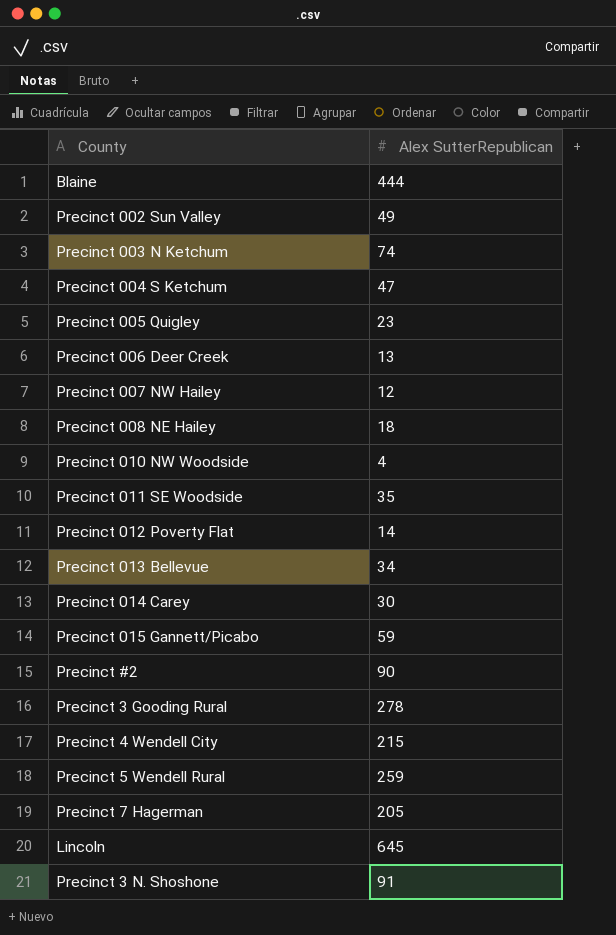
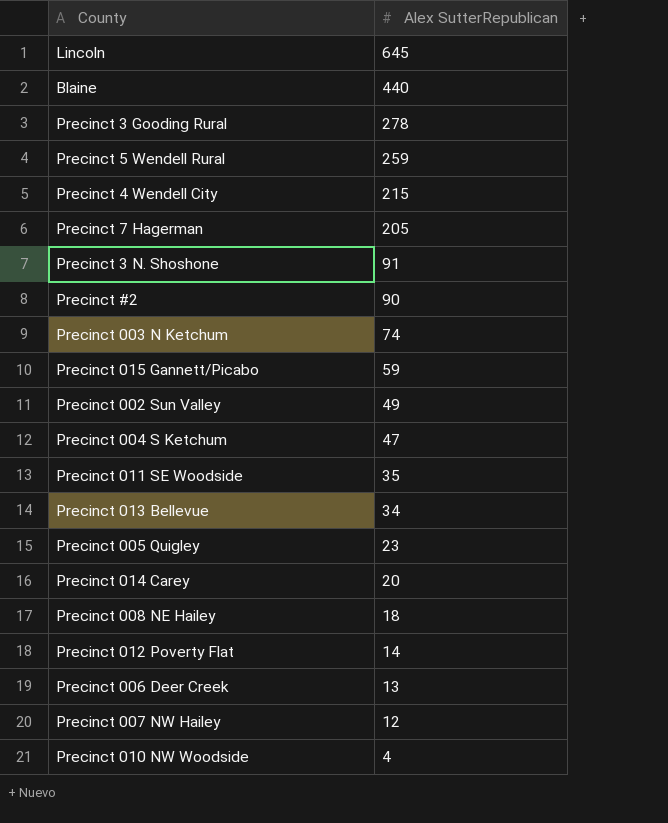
row order: none -> Alex SutterRepublican descending
Blaine | Alex SutterRepublican: 444 -> 440
Precinct 014 Carey | Alex SutterRepublican: 30 -> 20

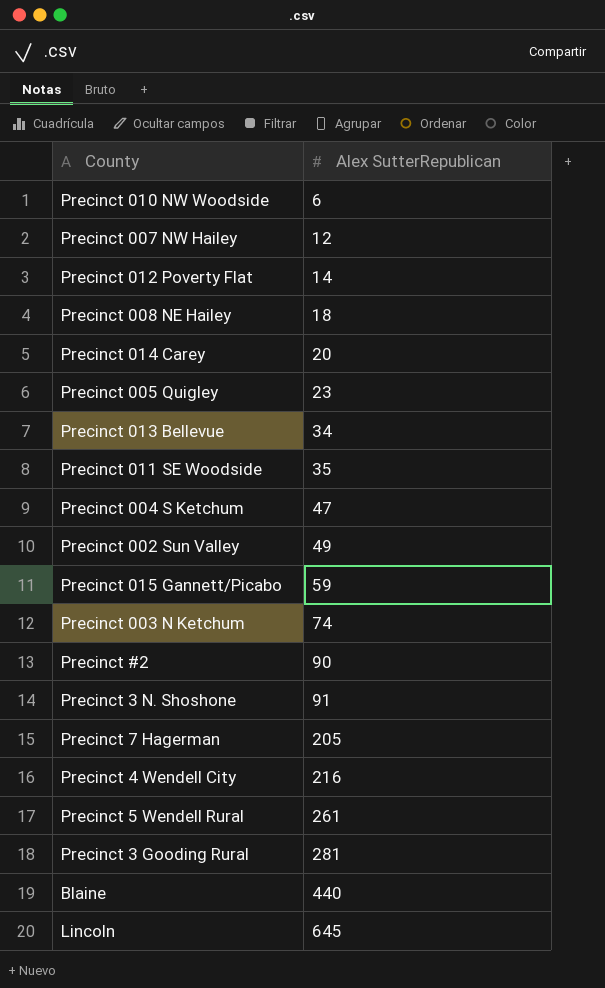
row order: Alex SutterRepublican descending -> Alex SutterRepublican ascending
row Precinct 006 Deer Creek: 13 -> none
Precinct 010 NW Woodside | Alex SutterRepublican: 4 -> 6
Precinct 4 Wendell City | Alex SutterRepublican: 215 -> 216
Precinct 5 Wendell Rural | Alex SutterRepublican: 259 -> 261
Precinct 3 Gooding Rural | Alex SutterRepublican: 278 -> 281

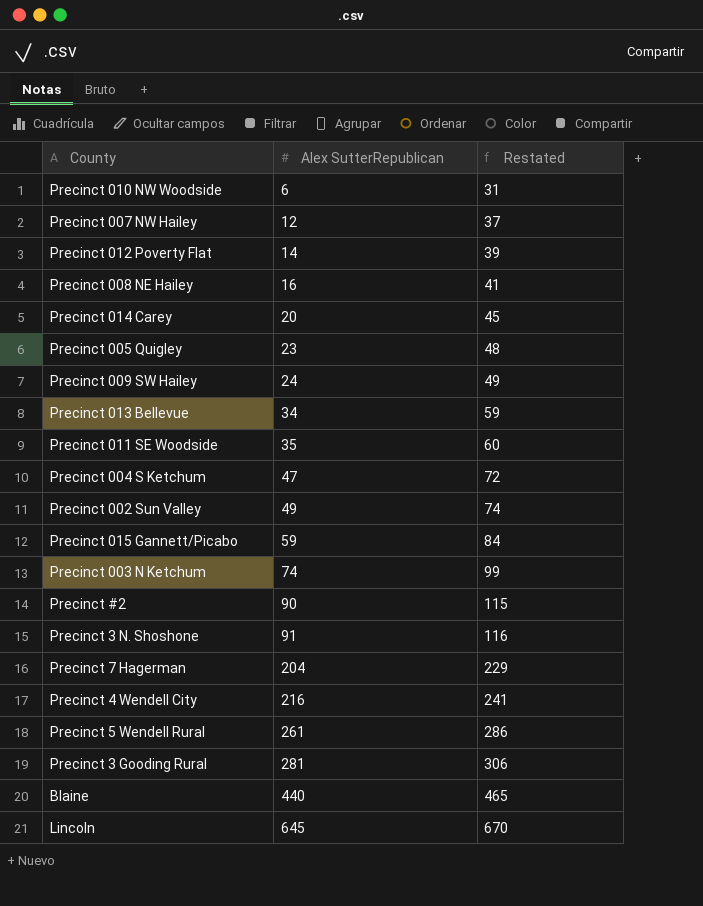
column Restated | formula: none -> [Alex SutterRepublican] + 25
Precinct 008 NE Hailey | Alex SutterRepublican: 18 -> 16
row Precinct 009 SW Hailey: none -> 24 | 49
Precinct 7 Hagerman | Alex SutterRepublican: 205 -> 204

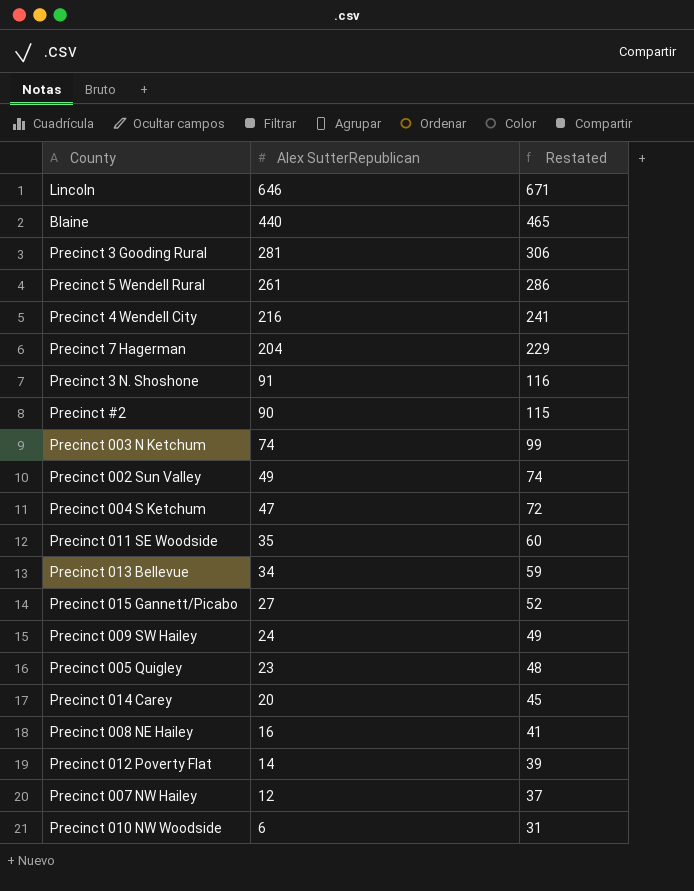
row order: Alex SutterRepublican ascending -> Alex SutterRepublican descending
Lincoln | Alex SutterRepublican: 645 -> 646
Lincoln | Restated: 670 -> 671
Precinct 015 Gannett/Picabo | Alex SutterRepublican: 59 -> 27
Precinct 015 Gannett/Picabo | Restated: 84 -> 52

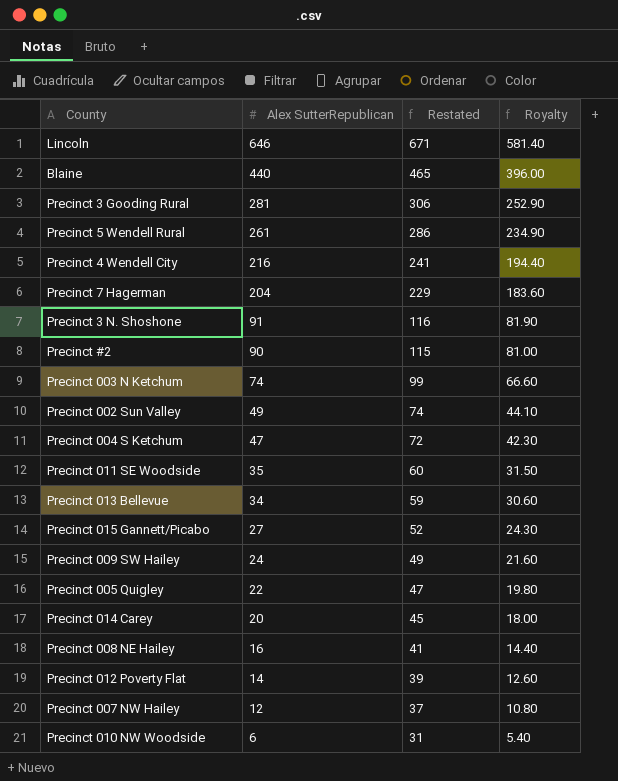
column Royalty | formula: none -> [Alex SutterRepublican] * 0.9
Precinct 005 Quigley | Alex SutterRepublican: 23 -> 22
Precinct 005 Quigley | Restated: 48 -> 47

